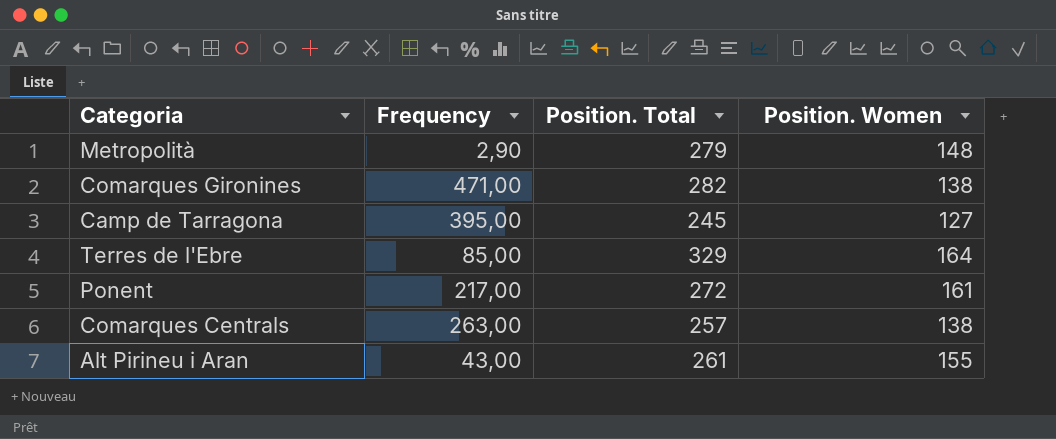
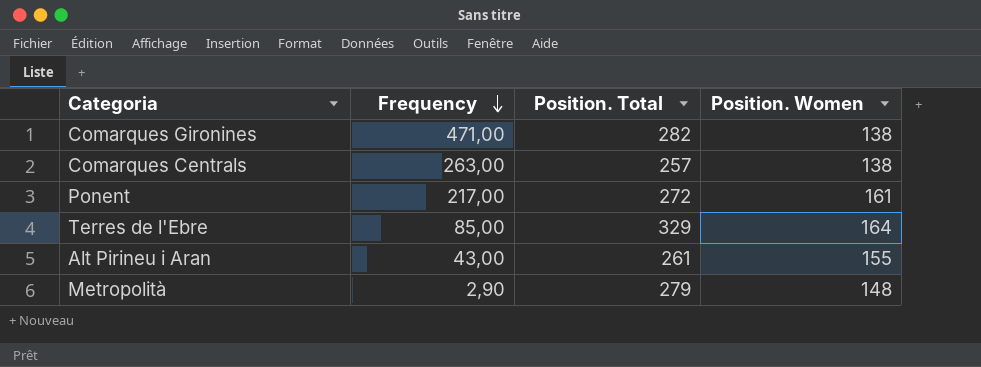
row order: none -> Frequency descending
row Camp de Tarragona: 395,00 | 245 | 127 -> none

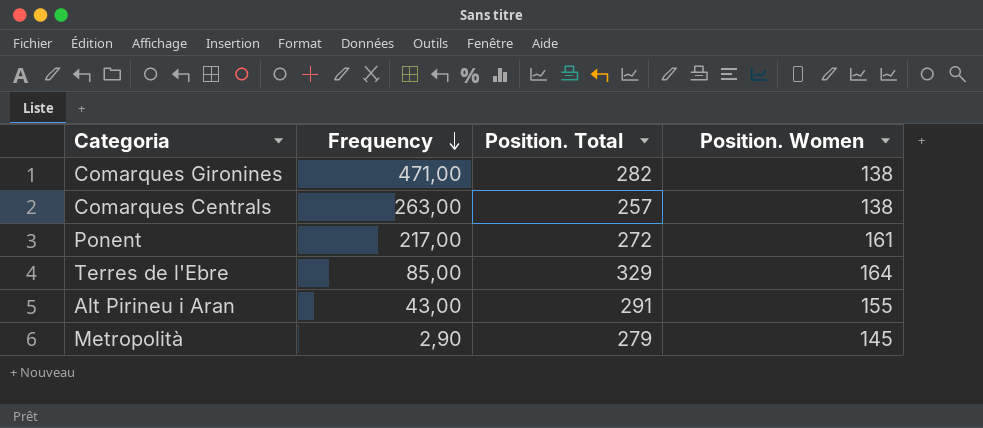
Alt Pirineu i Aran | Position. Total: 261 -> 291
Metropolità | Position. Women: 148 -> 145

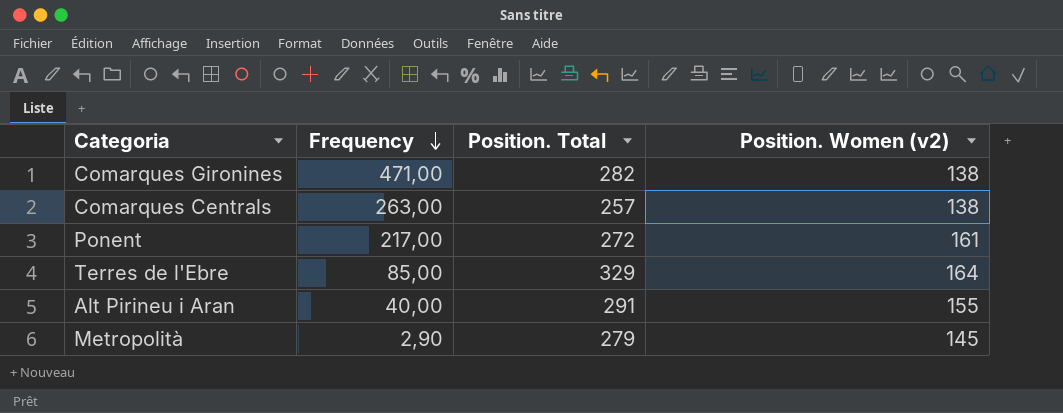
column name: Position. Women -> Position. Women (v2)
Alt Pirineu i Aran | Frequency: 43,00 -> 40,00

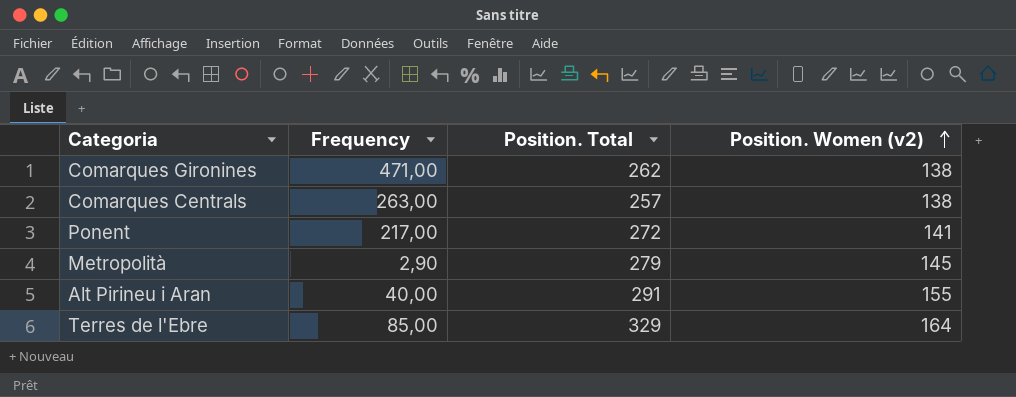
row order: Frequency descending -> Position. Women (v2) ascending
Comarques Gironines | Position. Total: 282 -> 262
Ponent | Position. Women (v2): 161 -> 141

